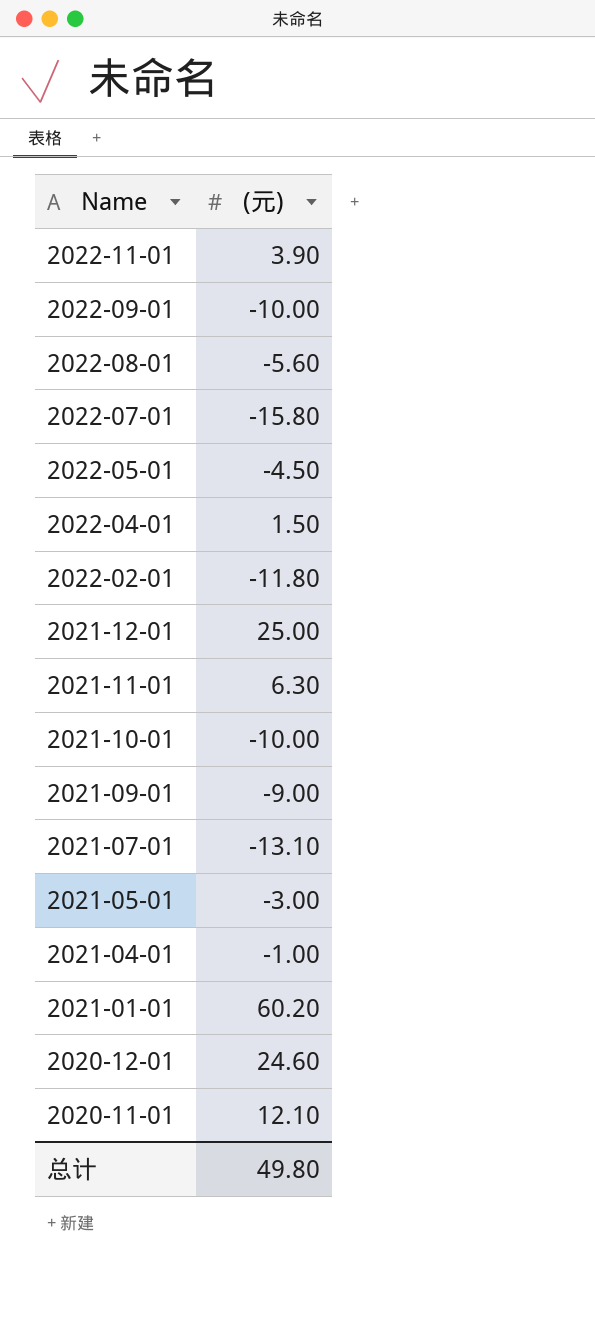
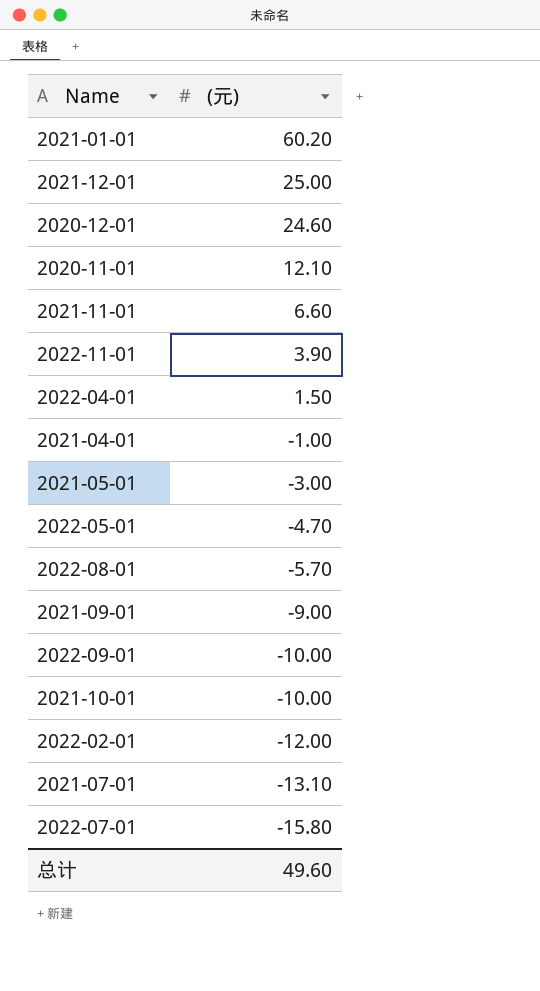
row order: Name descending -> (元) descending
2021-11-01 | (元): 6.30 -> 6.60
2022-05-01 | (元): -4.50 -> -4.70
2022-08-01 | (元): -5.60 -> -5.70
2022-02-01 | (元): -11.80 -> -12.00
总计 | (元): 49.80 -> 49.60

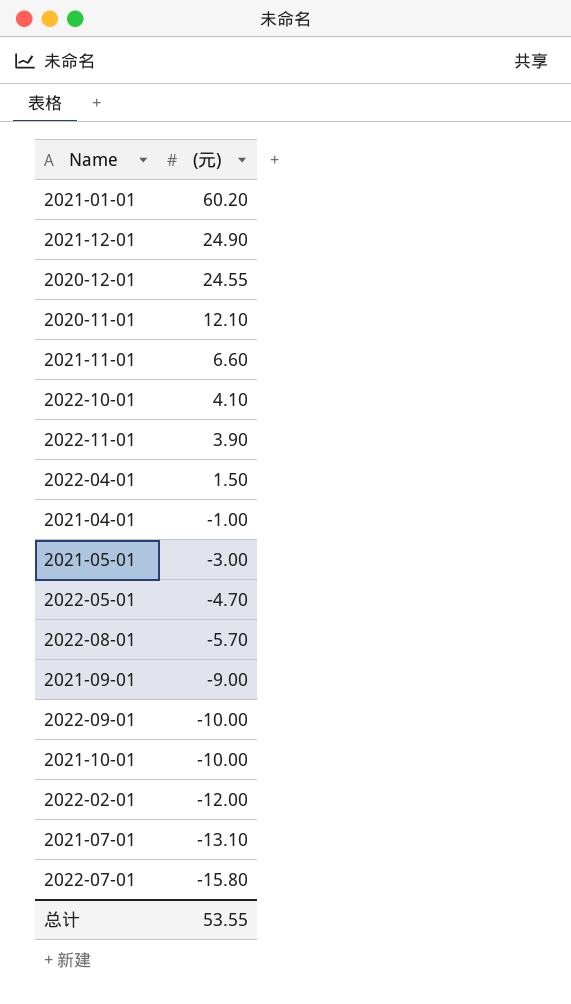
2021-12-01 | (元): 25.00 -> 24.90
2020-12-01 | (元): 24.60 -> 24.55
row 2022-10-01: none -> 4.10
总计 | (元): 49.60 -> 53.55

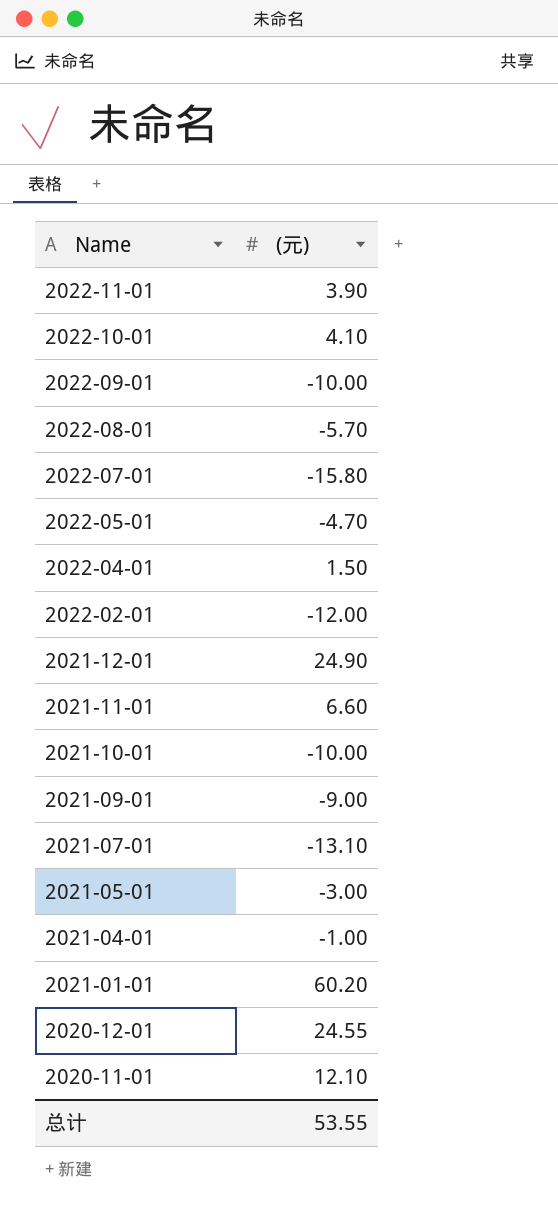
row order: (元) descending -> Name descending

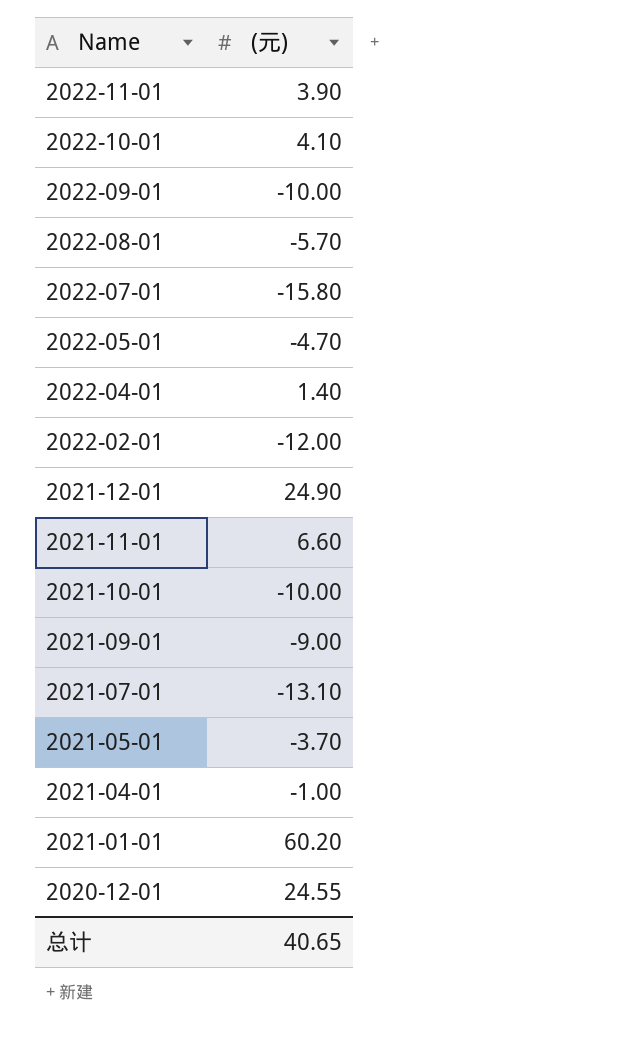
row 2020-11-01: 12.10 -> none
2022-04-01 | (元): 1.50 -> 1.40
2021-05-01 | (元): -3.00 -> -3.70
总计 | (元): 53.55 -> 40.65

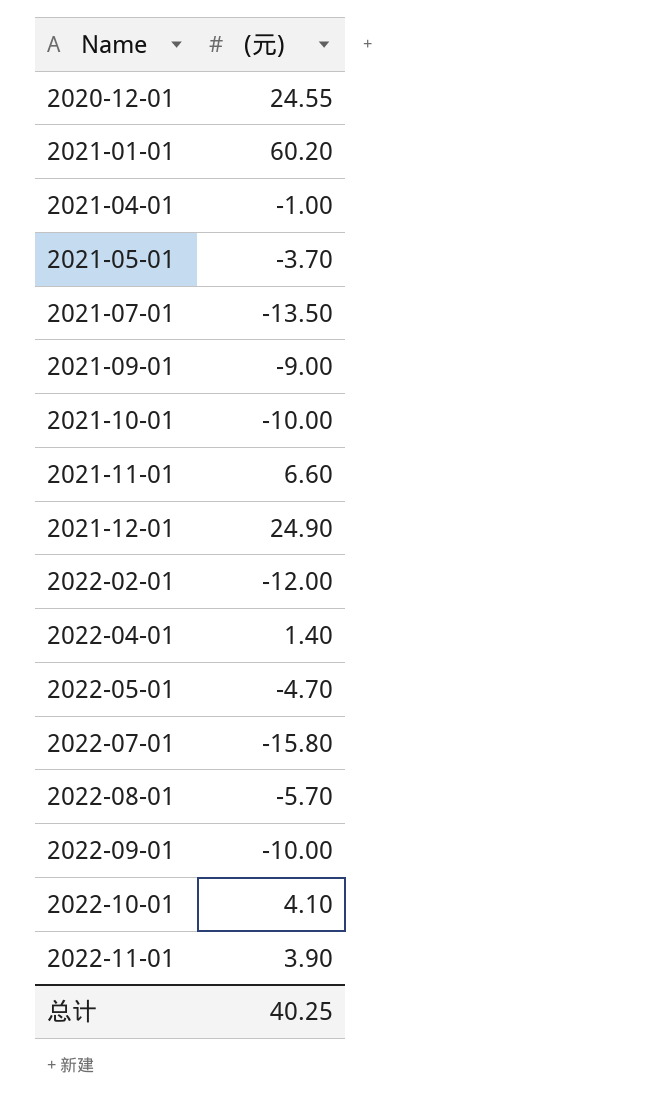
row order: Name descending -> Name ascending
2021-07-01 | (元): -13.10 -> -13.50
总计 | (元): 40.65 -> 40.25

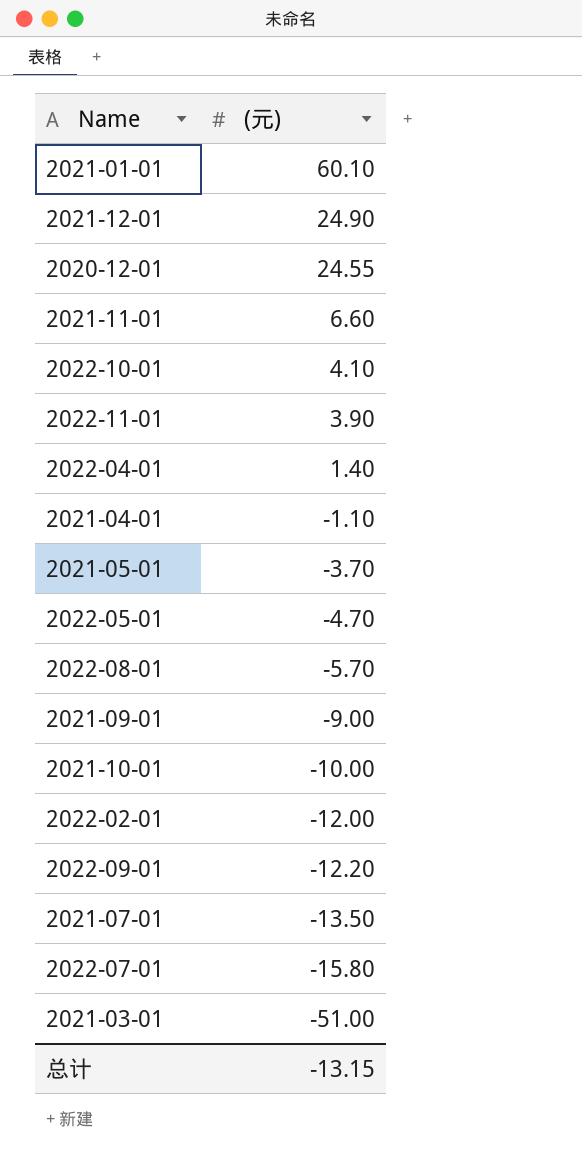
row order: Name ascending -> (元) descending
2021-01-01 | (元): 60.20 -> 60.10
2021-04-01 | (元): -1.00 -> -1.10
2022-09-01 | (元): -10.00 -> -12.20
row 2021-03-01: none -> -51.00
总计 | (元): 40.25 -> -13.15

